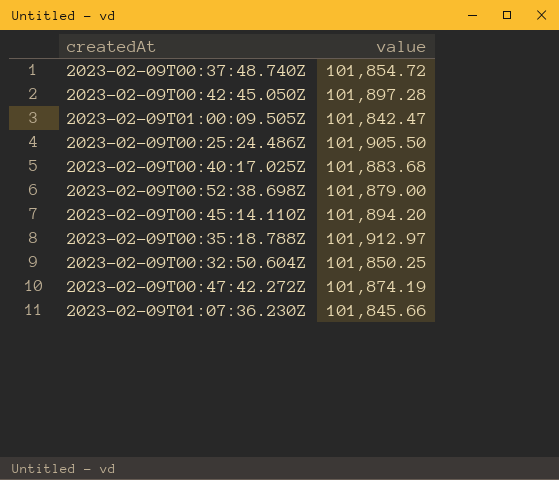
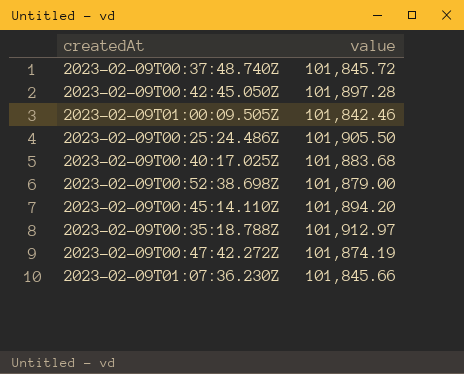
row 2023-02-09T00:32:50.604Z: 101,850.25 -> none
2023-02-09T00:37:48.740Z | value: 101,854.72 -> 101,845.72
2023-02-09T01:00:09.505Z | value: 101,842.47 -> 101,842.46

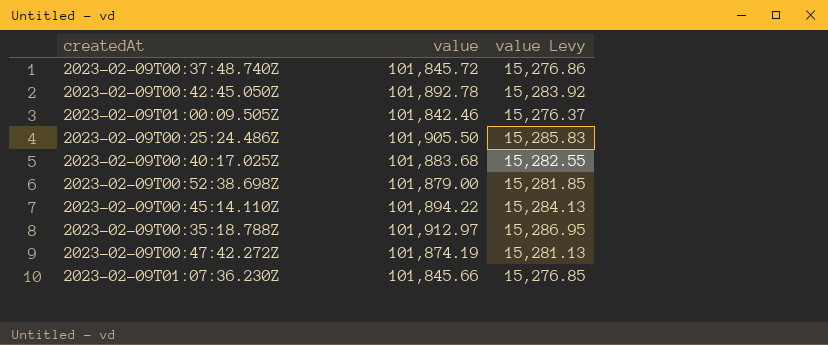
column value Levy | formula: none -> [value] * 0.15
2023-02-09T00:42:45.050Z | value: 101,897.28 -> 101,892.78
2023-02-09T00:45:14.110Z | value: 101,894.20 -> 101,894.22

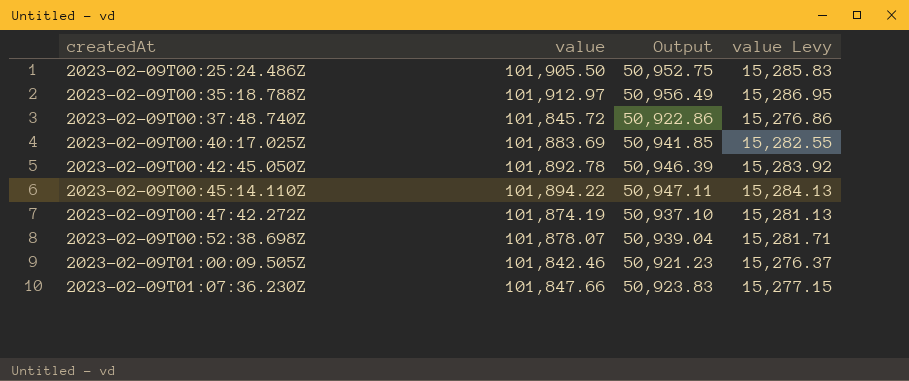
row order: none -> createdAt ascending
column Output | formula: none -> [value] * 0.5
2023-02-09T00:40:17.025Z | value: 101,883.68 -> 101,883.69
2023-02-09T00:52:38.698Z | value: 101,879.00 -> 101,878.07
2023-02-09T00:52:38.698Z | value Levy: 15,281.85 -> 15,281.71
2023-02-09T01:07:36.230Z | value: 101,845.66 -> 101,847.66
2023-02-09T01:07:36.230Z | value Levy: 15,276.85 -> 15,277.15

